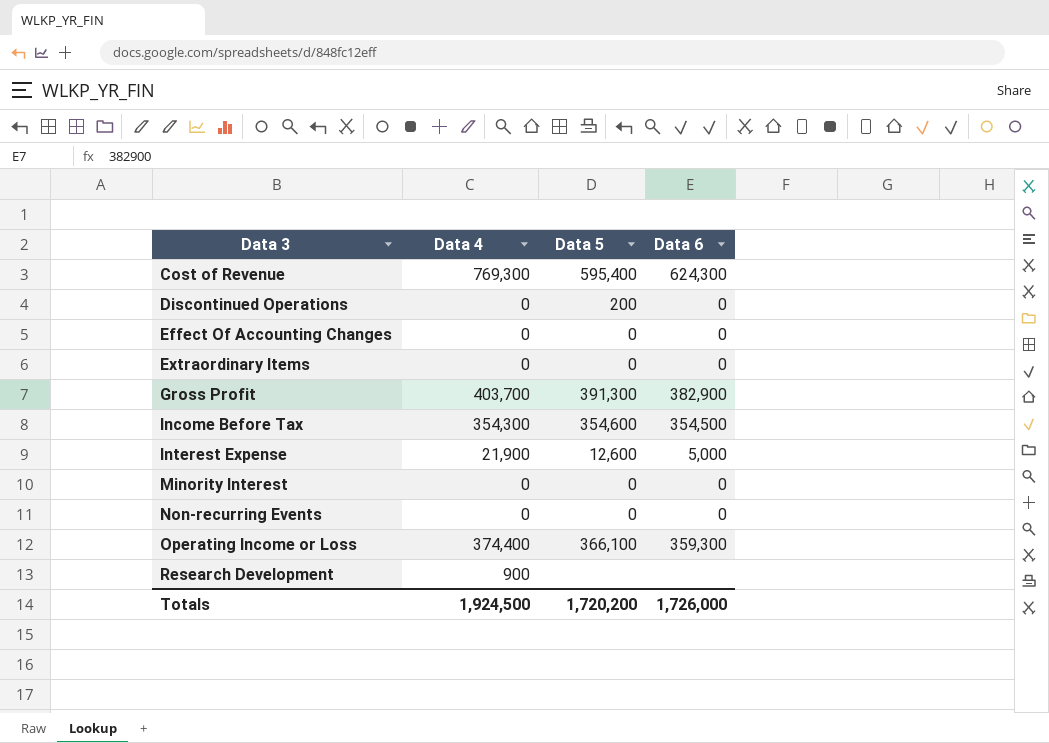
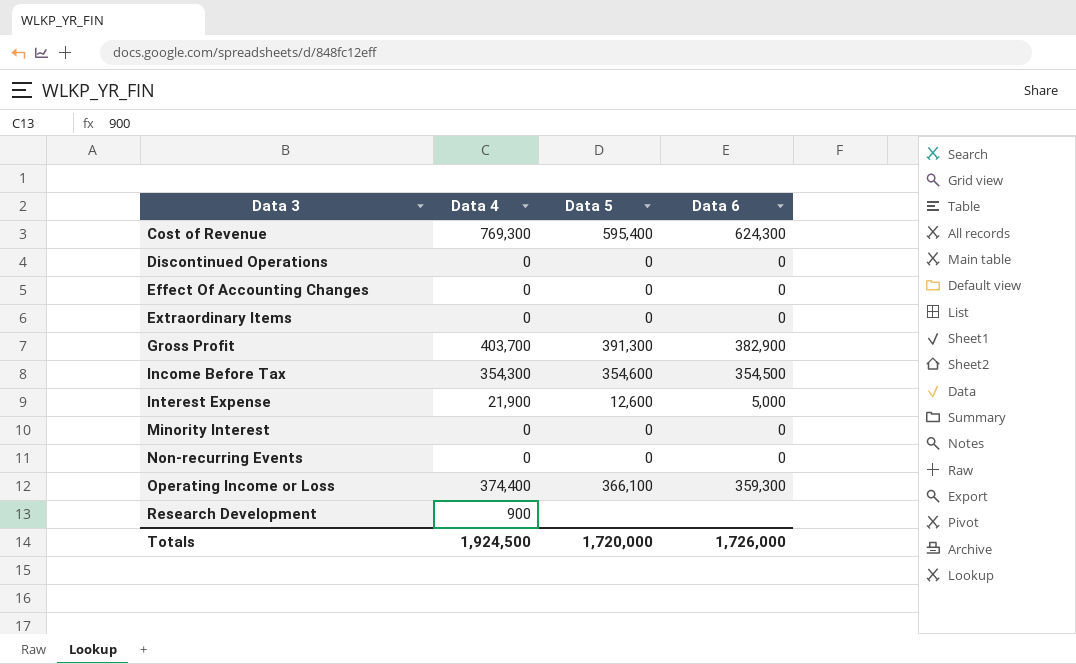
Discontinued Operations | Data 5: 200 -> 0
Totals | Data 5: 1,720,200 -> 1,720,000

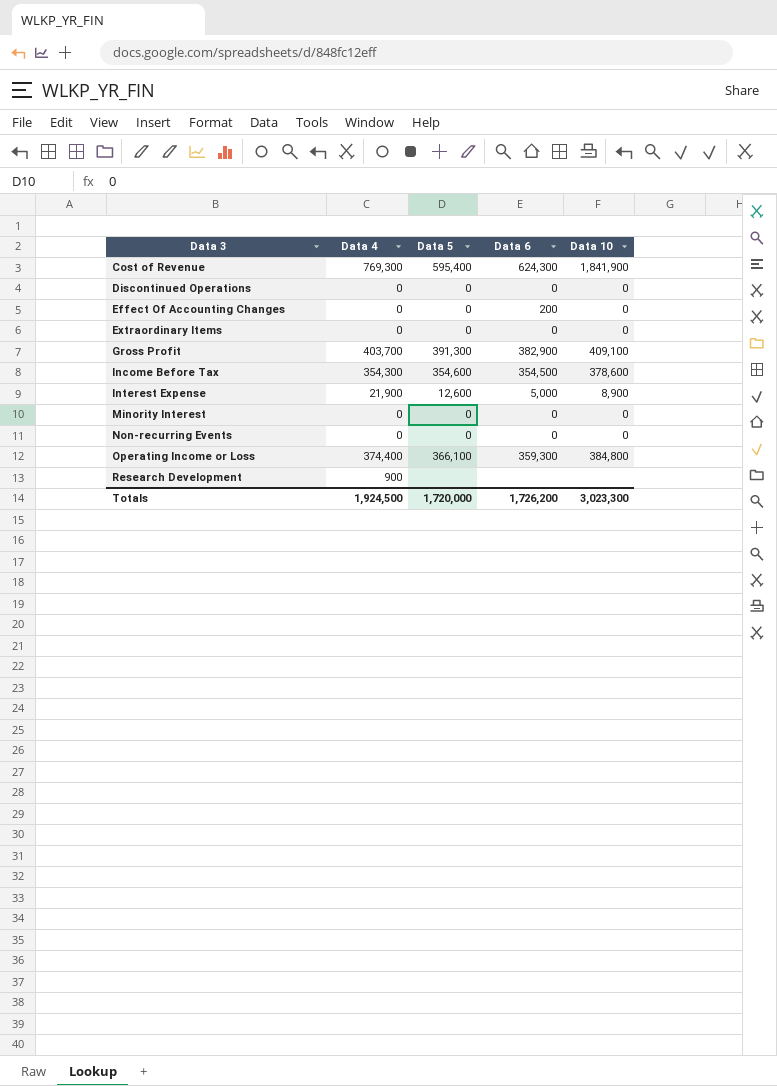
column Data 10 | position: none -> 5
Effect Of Accounting Changes | Data 6: 0 -> 200
Totals | Data 6: 1,726,000 -> 1,726,200

